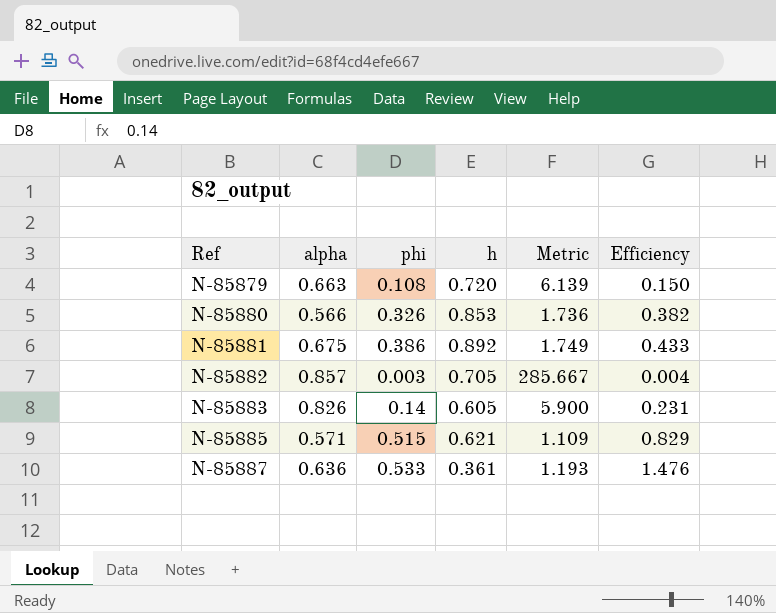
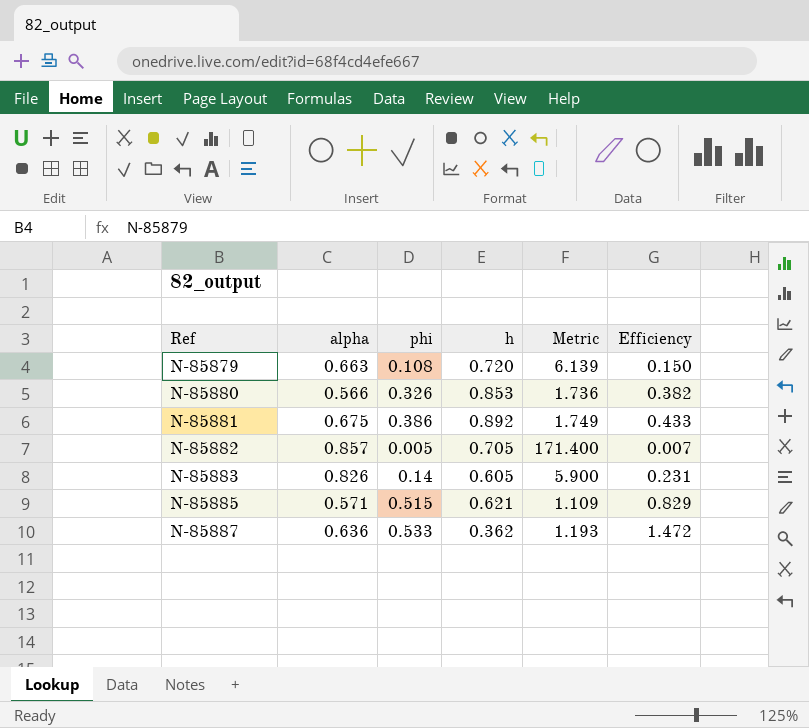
N-85882 | phi: 0.003 -> 0.005
N-85882 | Metric: 285.667 -> 171.400
N-85882 | Efficiency: 0.004 -> 0.007
N-85887 | h: 0.361 -> 0.362
N-85887 | Efficiency: 1.476 -> 1.472

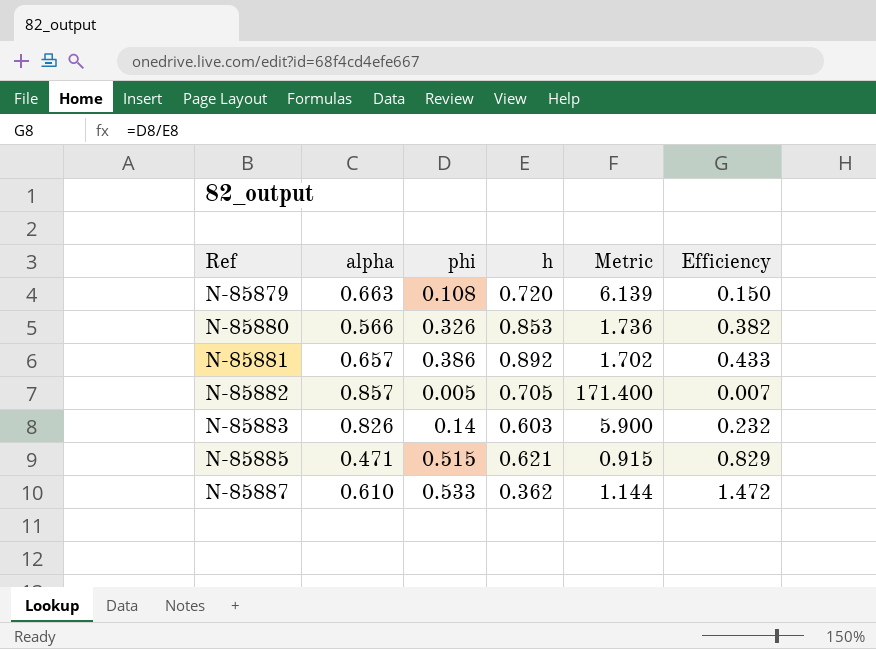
N-85881 | alpha: 0.675 -> 0.657
N-85881 | Metric: 1.749 -> 1.702
N-85883 | h: 0.605 -> 0.603
N-85883 | Efficiency: 0.231 -> 0.232
N-85885 | alpha: 0.571 -> 0.471
N-85885 | Metric: 1.109 -> 0.915
N-85887 | alpha: 0.636 -> 0.610
N-85887 | Metric: 1.193 -> 1.144

